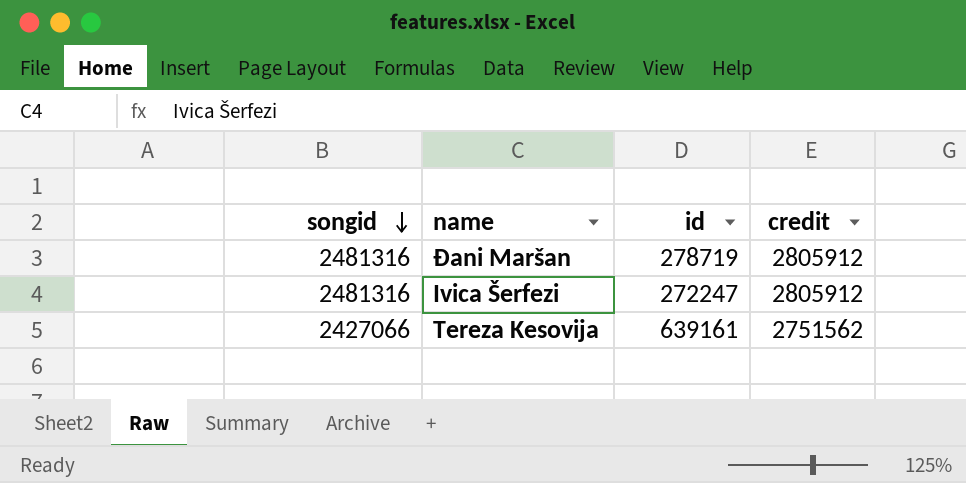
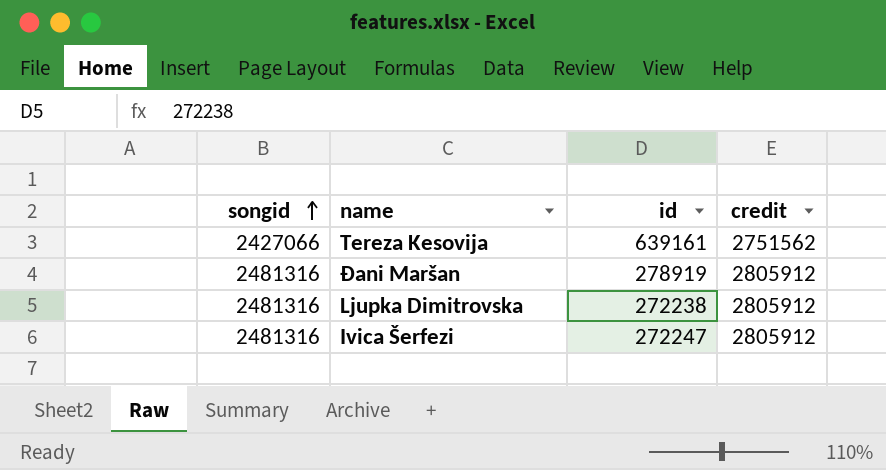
row order: songid descending -> songid ascending
Đani Maršan | id: 278719 -> 278919
row Ljupka Dimitrovska: none -> 2481316 | 272238 | 2805912

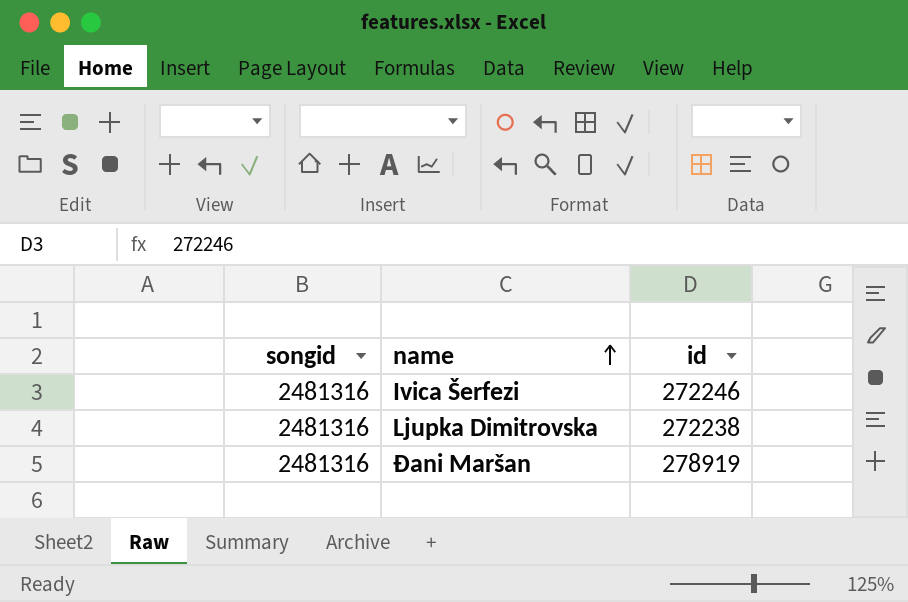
row order: songid ascending -> name ascending
column credit | position: 4 -> none
row Tereza Kesovija: 2427066 | 639161 | 2751562 -> none
Ivica Šerfezi | id: 272247 -> 272246

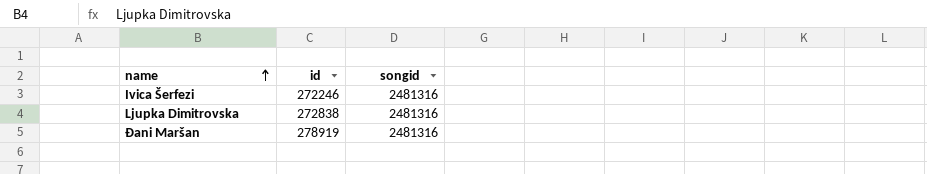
column songid | position: 1 -> 3
Ljupka Dimitrovska | id: 272238 -> 272838

